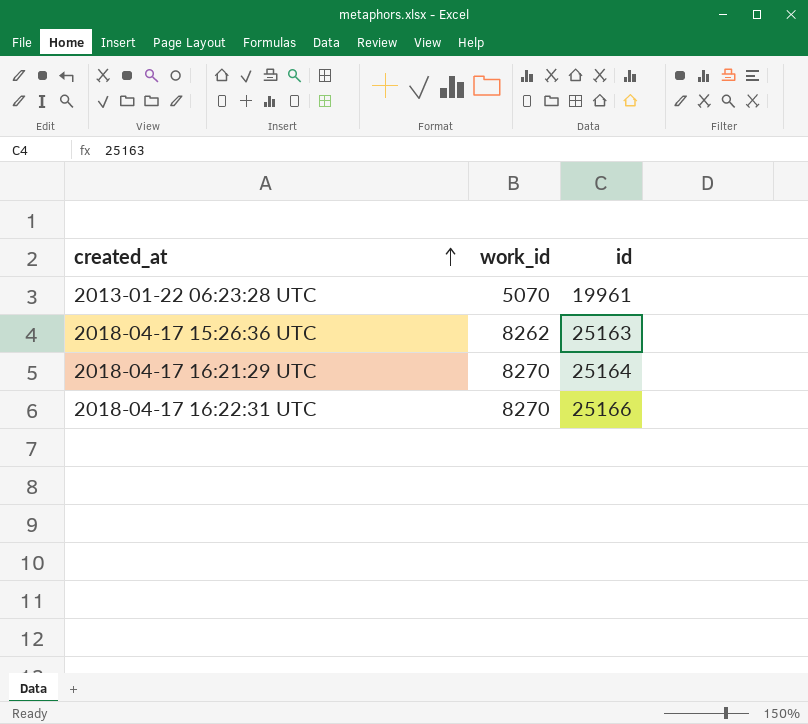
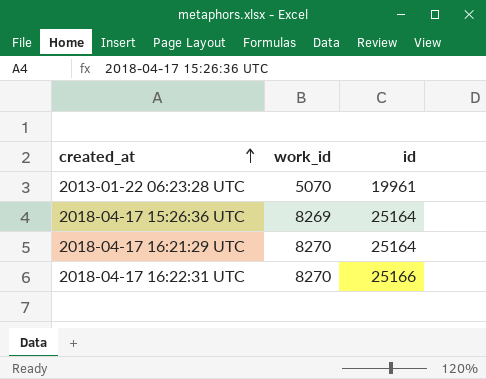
2018-04-17 15:26:36 UTC | work_id: 8262 -> 8269
2018-04-17 15:26:36 UTC | id: 25163 -> 25164

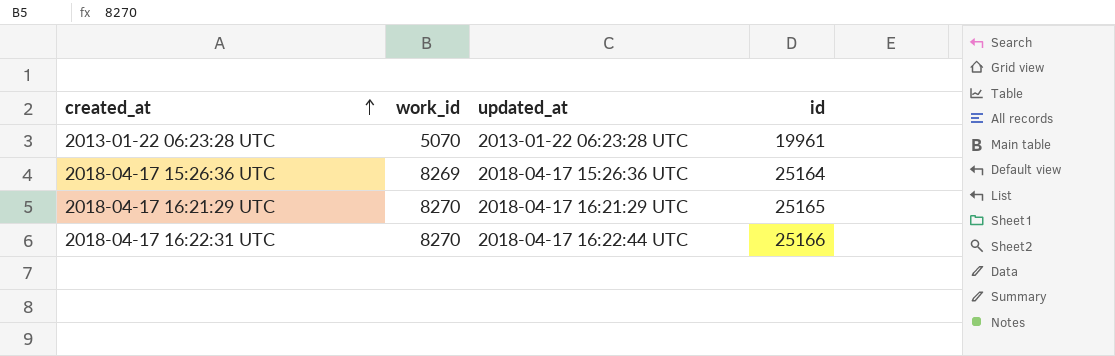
column updated_at | position: none -> 3
2018-04-17 16:21:29 UTC | id: 25164 -> 25165

